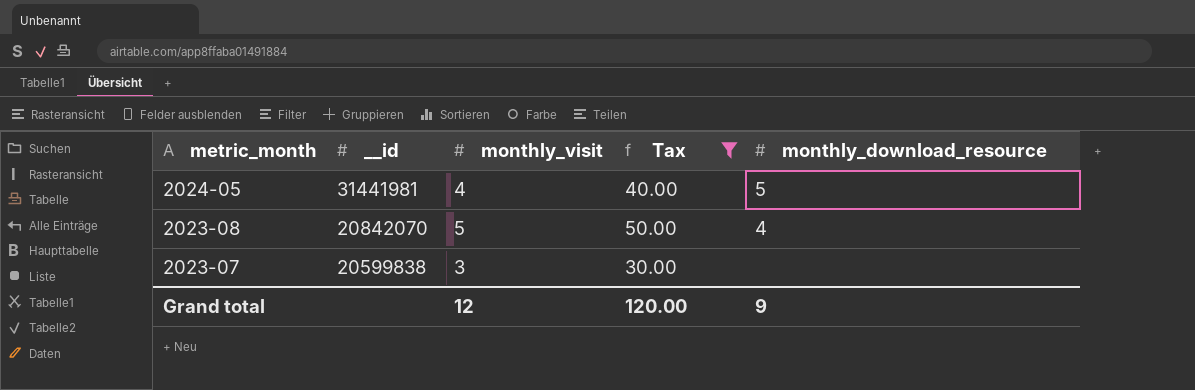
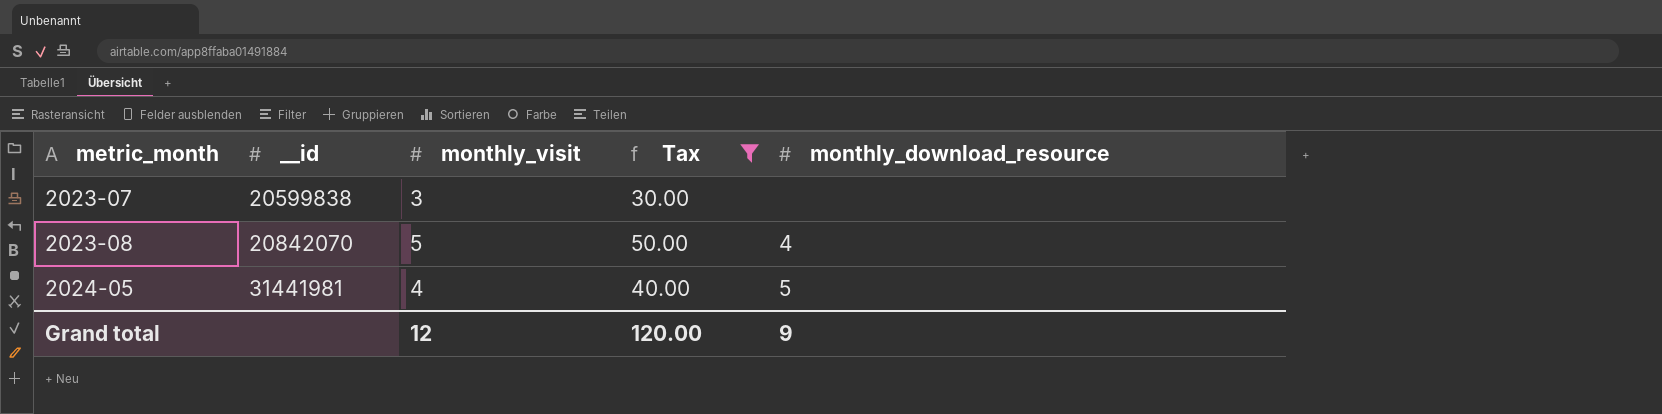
row order: metric_month descending -> metric_month ascending

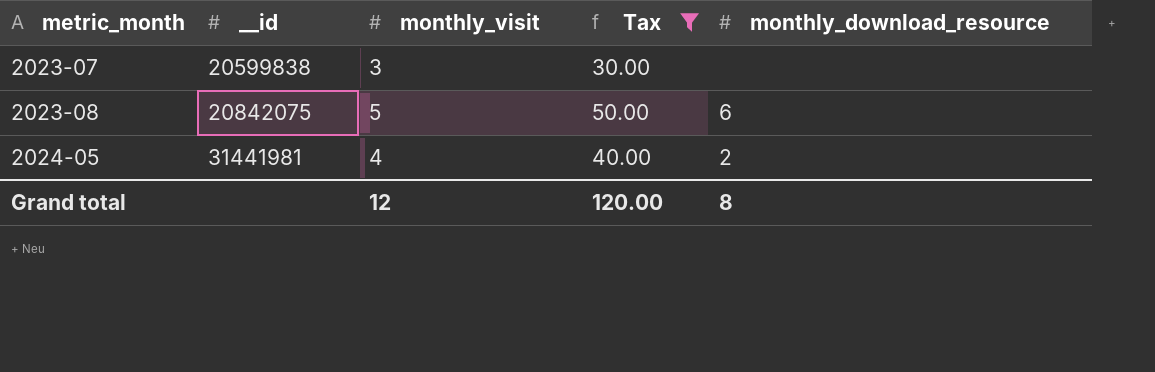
2023-08 | __id: 20842070 -> 20842075
2023-08 | monthly_download_resource: 4 -> 6
2024-05 | monthly_download_resource: 5 -> 2
Grand total | monthly_download_resource: 9 -> 8

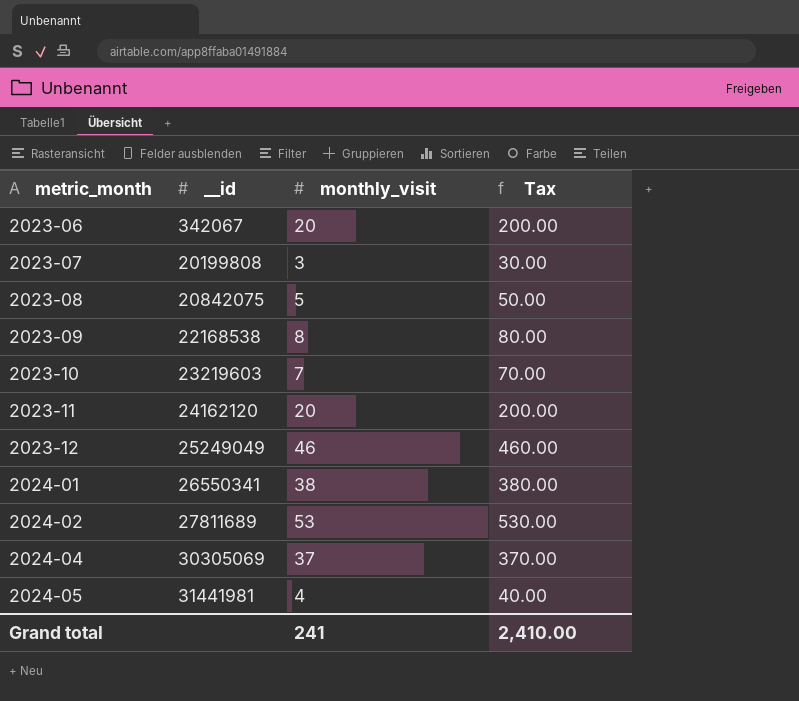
filter: Tax <= 50.00 -> none
column monthly_download_resource | position: 5 -> none
2023-07 | __id: 20599838 -> 20199808
Grand total | monthly_visit: 12 -> 241
Grand total | Tax: 120.00 -> 2,410.00

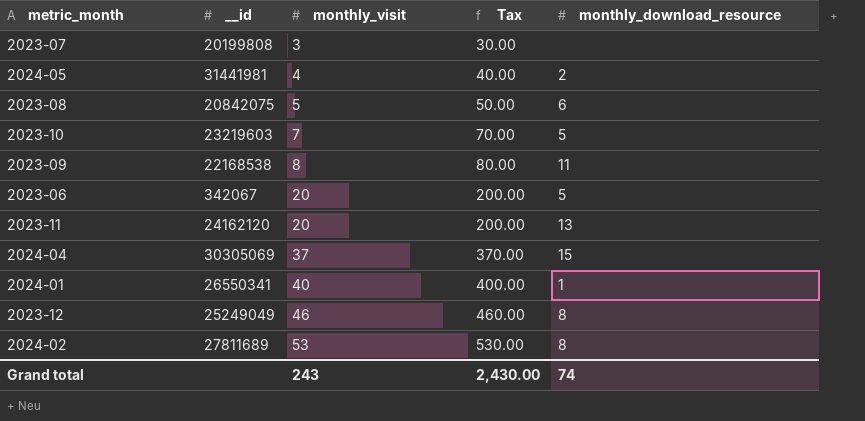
row order: metric_month ascending -> monthly_visit ascending
column monthly_download_resource | position: none -> 5
2024-01 | monthly_visit: 38 -> 40
2024-01 | Tax: 380.00 -> 400.00
Grand total | monthly_visit: 241 -> 243
Grand total | Tax: 2,410.00 -> 2,430.00

